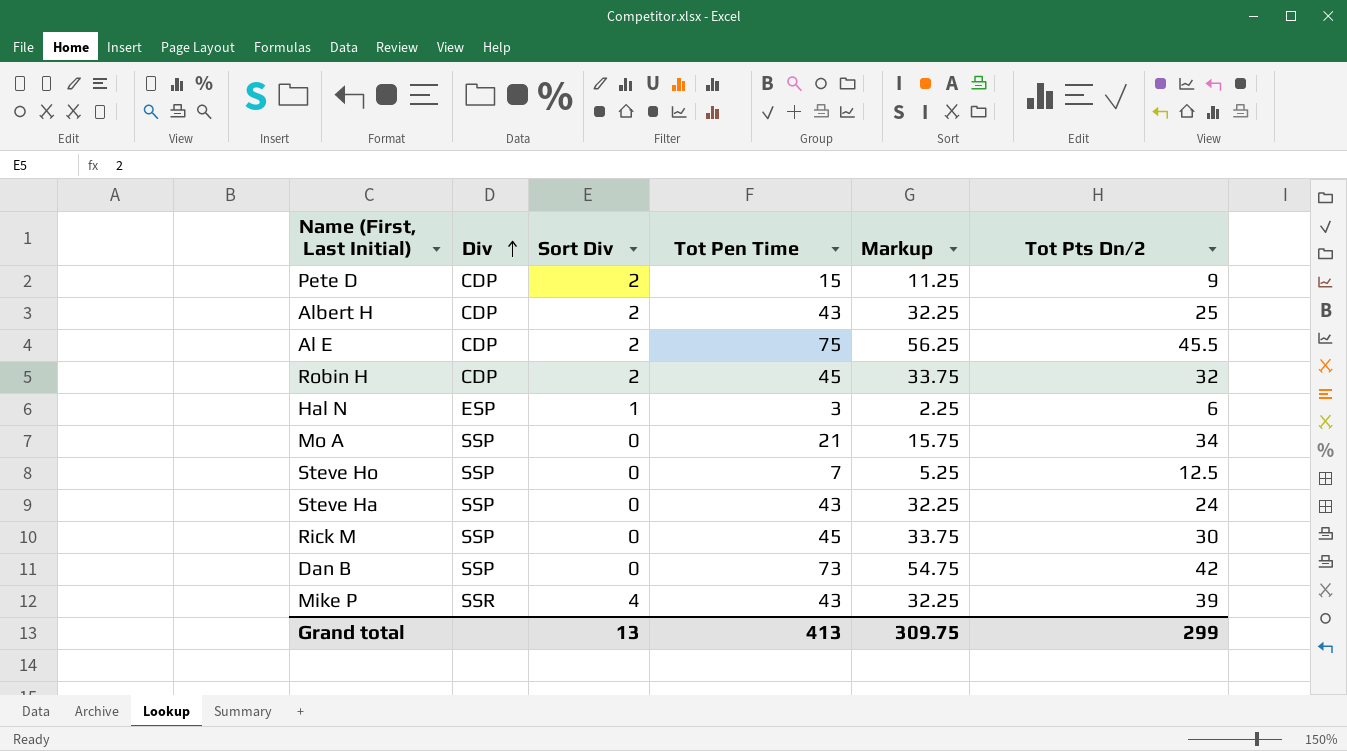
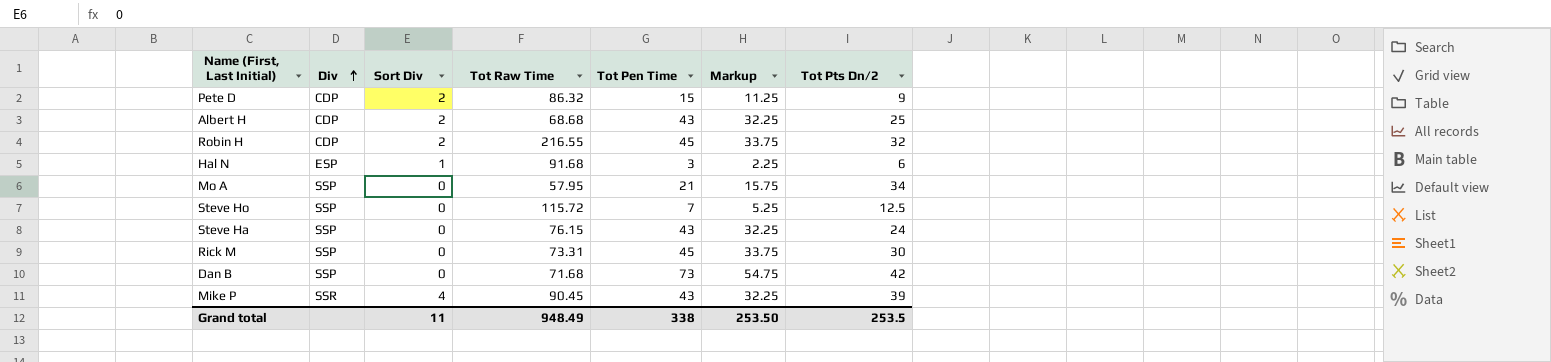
column Tot Raw Time | position: none -> 4
row Al E: CDP | 2 | 75 | 56.25 | 45.5 -> none
Grand total | Sort Div: 13 -> 11
Grand total | Tot Pen Time: 413 -> 338
Grand total | Markup: 309.75 -> 253.50
Grand total | Tot Pts Dn/2: 299 -> 253.5

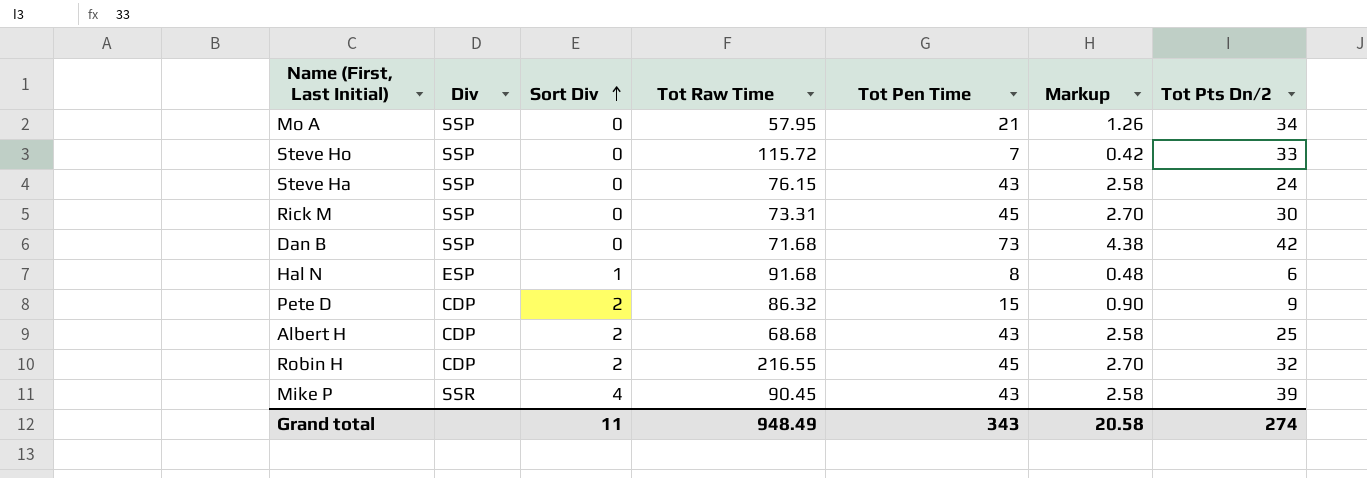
row order: Div ascending -> Sort Div ascending
column Markup | formula: [Tot Pen Time] * 0.75 -> [Tot Pen Time] * 0.06
Steve Ho | Tot Pts Dn/2: 12.5 -> 33
Hal N | Tot Pen Time: 3 -> 8
Grand total | Tot Pen Time: 338 -> 343
Grand total | Markup: 253.50 -> 20.58
Grand total | Tot Pts Dn/2: 253.5 -> 274

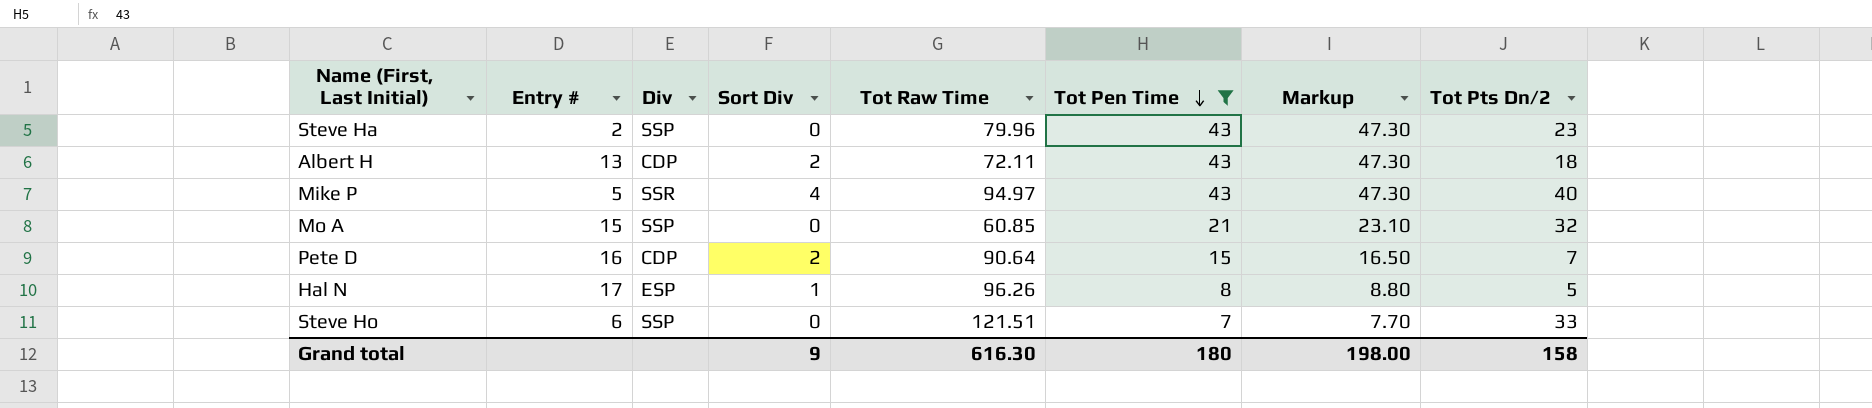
filter: none -> Tot Pen Time <= 43
row order: Sort Div ascending -> Tot Pen Time descending
column Entry # | position: none -> 2
column Markup | formula: [Tot Pen Time] * 0.06 -> [Tot Pen Time] * 1.1
Steve Ha | Tot Raw Time: 76.15 -> 79.96
Steve Ha | Tot Pts Dn/2: 24 -> 23
Albert H | Tot Raw Time: 68.68 -> 72.11
Albert H | Tot Pts Dn/2: 25 -> 18
Mike P | Tot Raw Time: 90.45 -> 94.97
Mike P | Tot Pts Dn/2: 39 -> 40
Mo A | Tot Raw Time: 57.95 -> 60.85
Mo A | Tot Pts Dn/2: 34 -> 32
Pete D | Tot Raw Time: 86.32 -> 90.64
Pete D | Tot Pts Dn/2: 9 -> 7
Hal N | Tot Raw Time: 91.68 -> 96.26
Hal N | Tot Pts Dn/2: 6 -> 5
Steve Ho | Tot Raw Time: 115.72 -> 121.51
Grand total | Sort Div: 11 -> 9
Grand total | Tot Raw Time: 948.49 -> 616.30
Grand total | Tot Pen Time: 343 -> 180
Grand total | Markup: 20.58 -> 198.00
Grand total | Tot Pts Dn/2: 274 -> 158

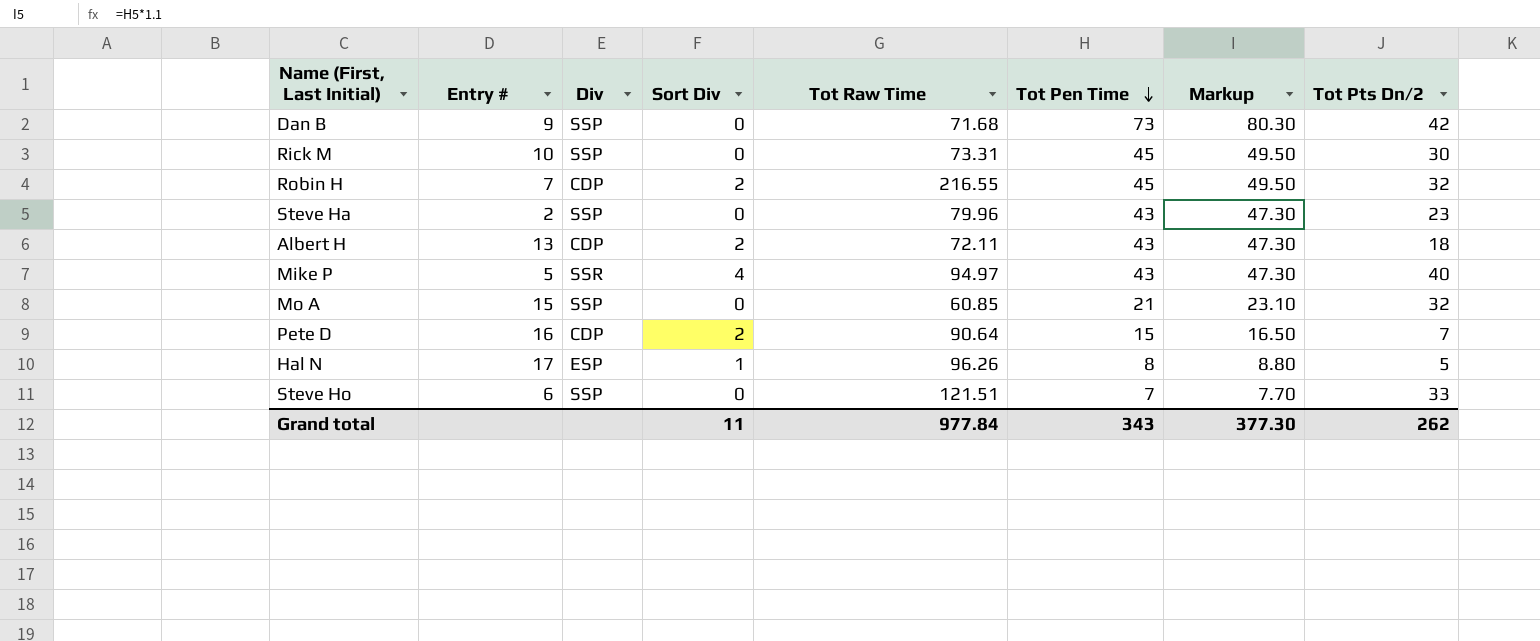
filter: Tot Pen Time <= 43 -> none
Grand total | Sort Div: 9 -> 11
Grand total | Tot Raw Time: 616.30 -> 977.84
Grand total | Tot Pen Time: 180 -> 343
Grand total | Markup: 198.00 -> 377.30
Grand total | Tot Pts Dn/2: 158 -> 262

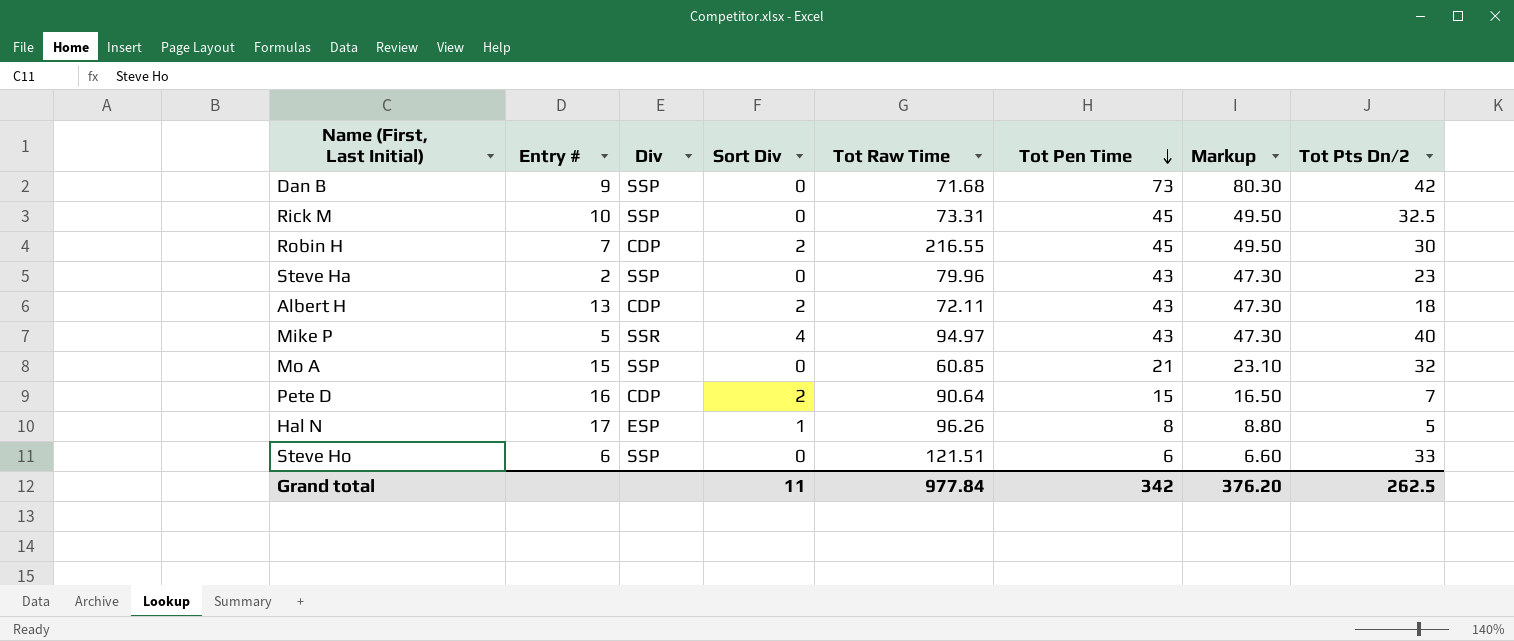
Rick M | Tot Pts Dn/2: 30 -> 32.5
Robin H | Tot Pts Dn/2: 32 -> 30
Steve Ho | Tot Pen Time: 7 -> 6
Steve Ho | Markup: 7.70 -> 6.60
Grand total | Tot Pen Time: 343 -> 342
Grand total | Markup: 377.30 -> 376.20
Grand total | Tot Pts Dn/2: 262 -> 262.5

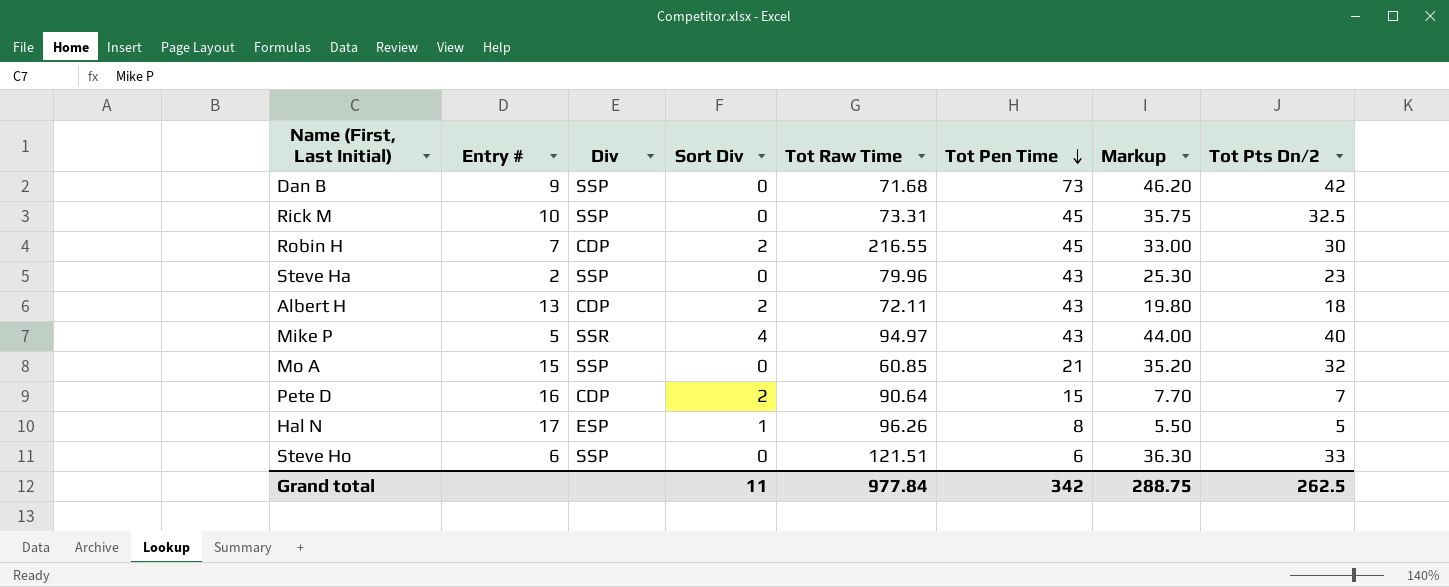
column Markup | formula: [Tot Pen Time] * 1.1 -> [Tot Pts Dn/2] * 1.1
Grand total | Markup: 376.20 -> 288.75

